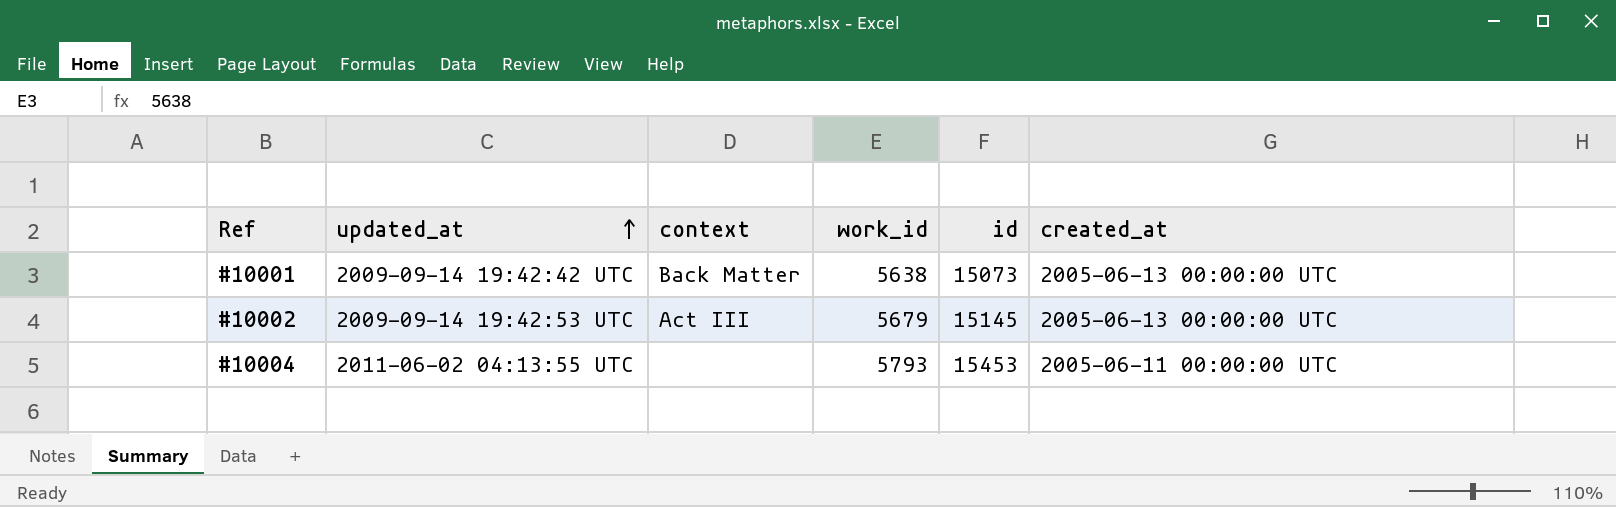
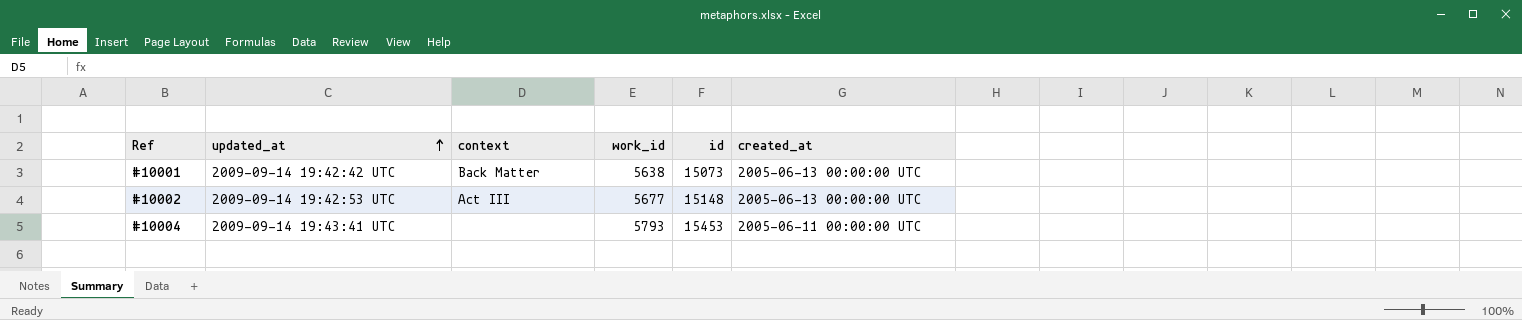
#10002 | work_id: 5679 -> 5677
#10002 | id: 15145 -> 15148
#10004 | updated_at: 2011-06-02 04:13:55 UTC -> 2009-09-14 19:43:41 UTC

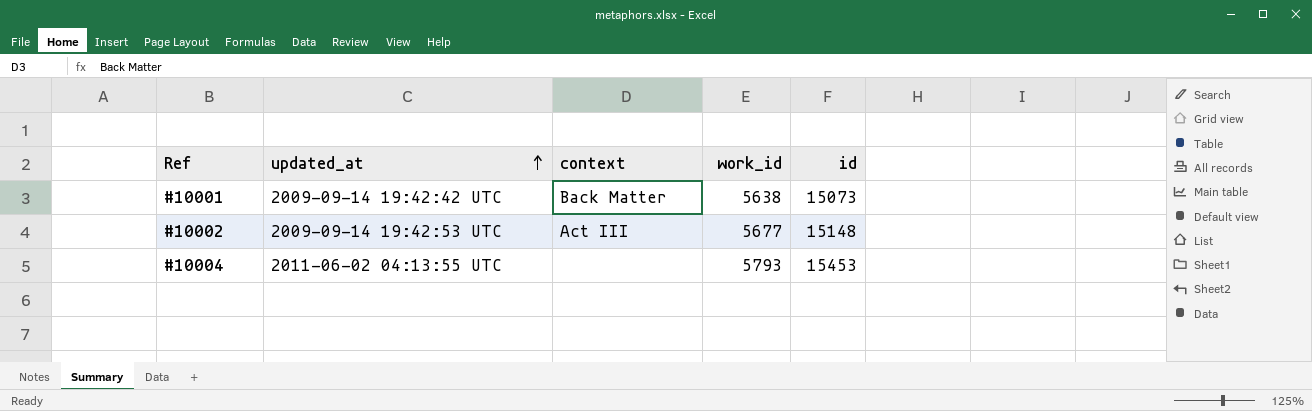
column created_at | position: 6 -> none
#10004 | updated_at: 2009-09-14 19:43:41 UTC -> 2011-06-02 04:13:55 UTC

